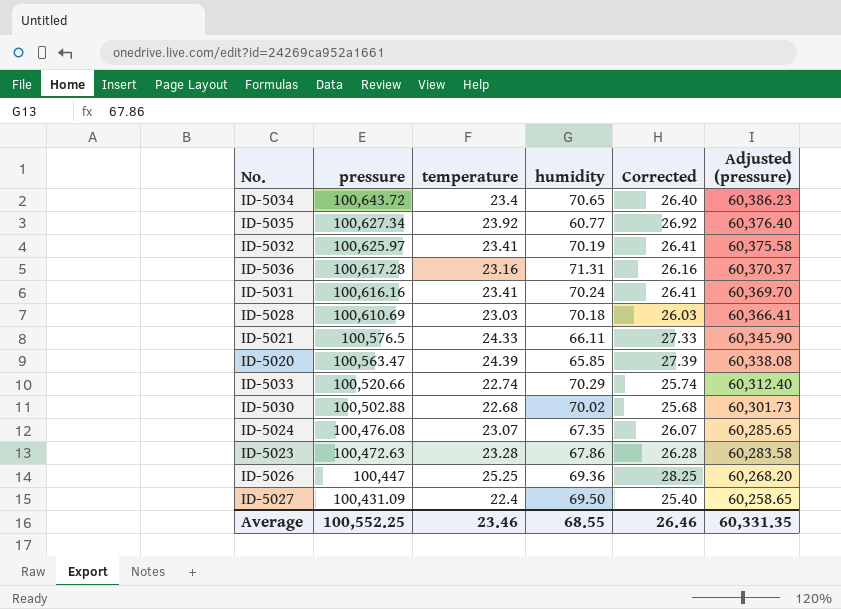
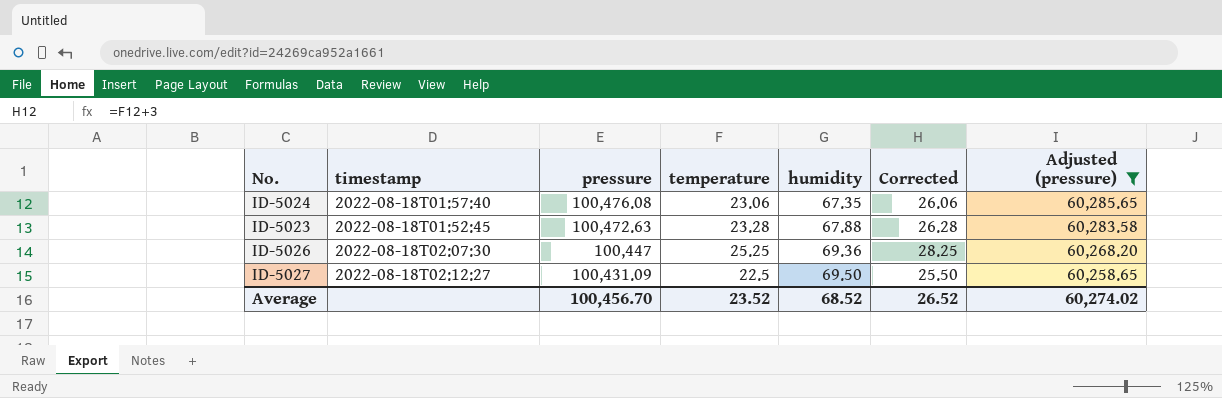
filter: none -> Adjusted (pressure) <= 60,285.65
column timestamp | position: none -> 2
ID-5024 | temperature: 23.07 -> 23.06
ID-5024 | Corrected: 26.07 -> 26.06
ID-5023 | humidity: 67.86 -> 67.88
ID-5027 | temperature: 22.4 -> 22.5
ID-5027 | Corrected: 25.40 -> 25.50
Average | pressure: 100,552.25 -> 100,456.70
Average | temperature: 23.46 -> 23.52
Average | humidity: 68.55 -> 68.52
Average | Corrected: 26.46 -> 26.52
Average | Adjusted (pressure): 60,331.35 -> 60,274.02

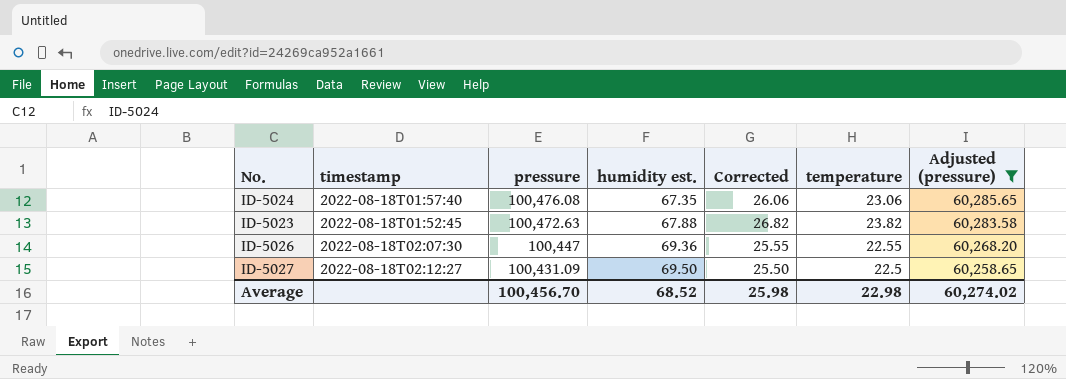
column name: humidity -> humidity est.
column temperature | position: 4 -> 6
ID-5023 | Corrected: 26.28 -> 26.82
ID-5023 | temperature: 23.28 -> 23.82
ID-5026 | Corrected: 28.25 -> 25.55
ID-5026 | temperature: 25.25 -> 22.55
Average | Corrected: 26.52 -> 25.98
Average | temperature: 23.52 -> 22.98

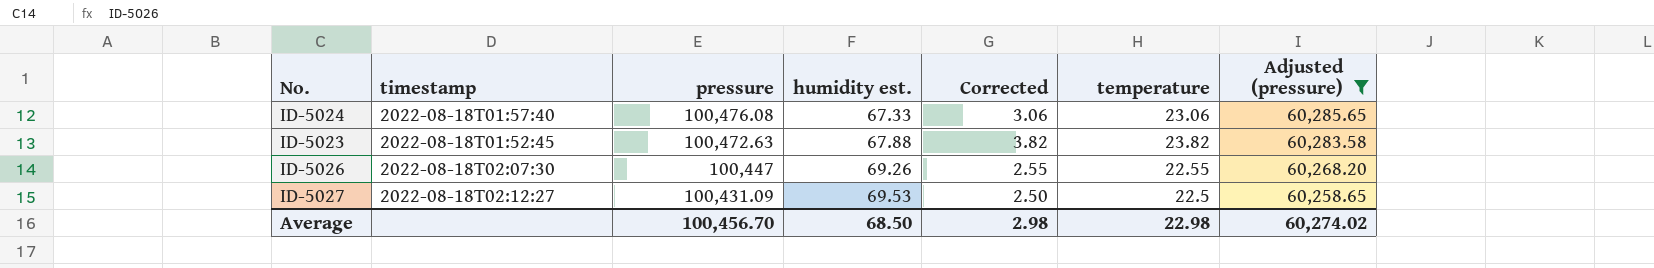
column Corrected | formula: [temperature] + 3 -> [temperature] - 20
ID-5024 | humidity est.: 67.35 -> 67.33
ID-5026 | humidity est.: 69.36 -> 69.26
ID-5027 | humidity est.: 69.50 -> 69.53
Average | humidity est.: 68.52 -> 68.50
Average | Corrected: 25.98 -> 2.98

